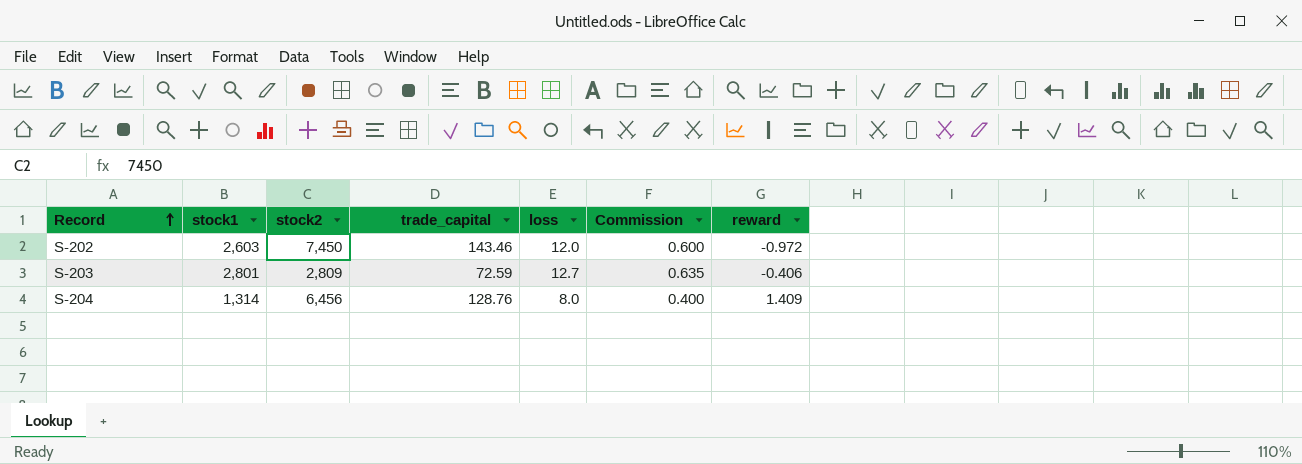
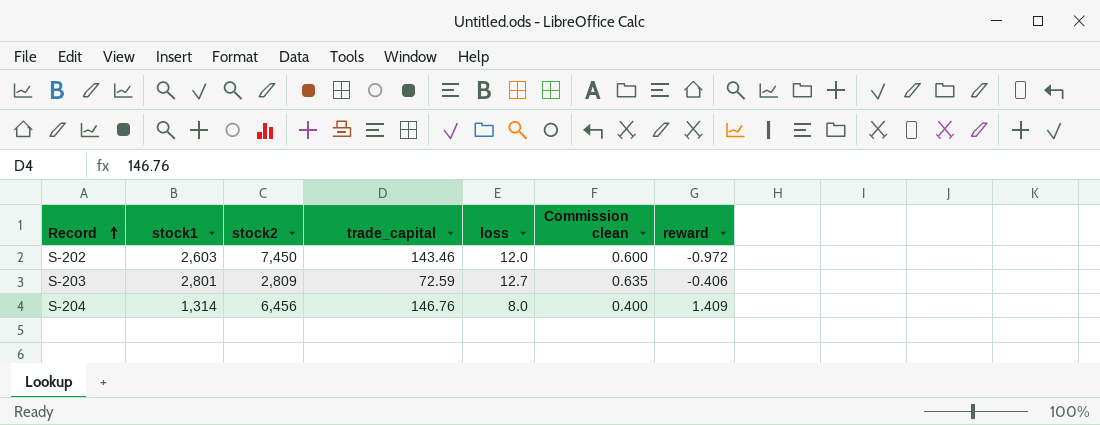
column name: Commission -> Commission clean
S-204 | trade_capital: 128.76 -> 146.76

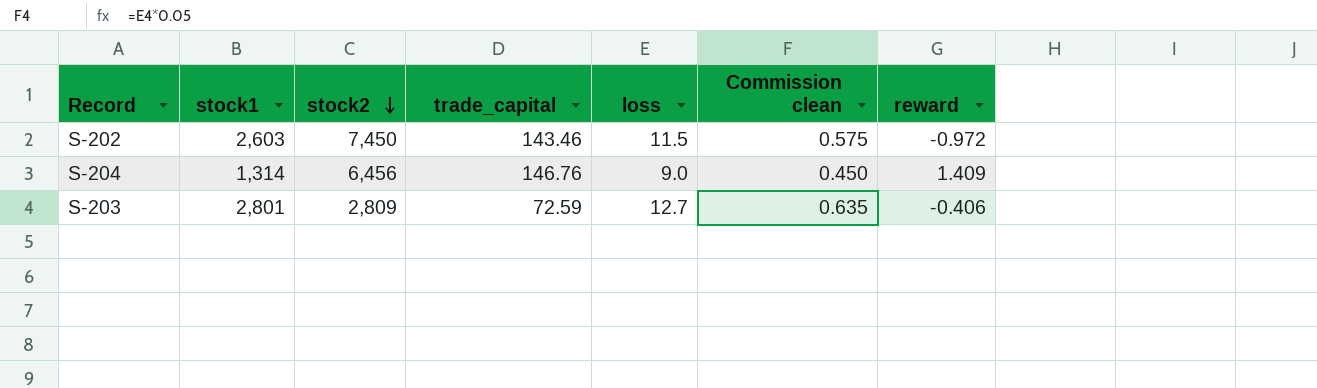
row order: Record ascending -> stock2 descending
S-202 | loss: 12.0 -> 11.5
S-202 | Commission clean: 0.600 -> 0.575
S-204 | loss: 8.0 -> 9.0
S-204 | Commission clean: 0.400 -> 0.450

